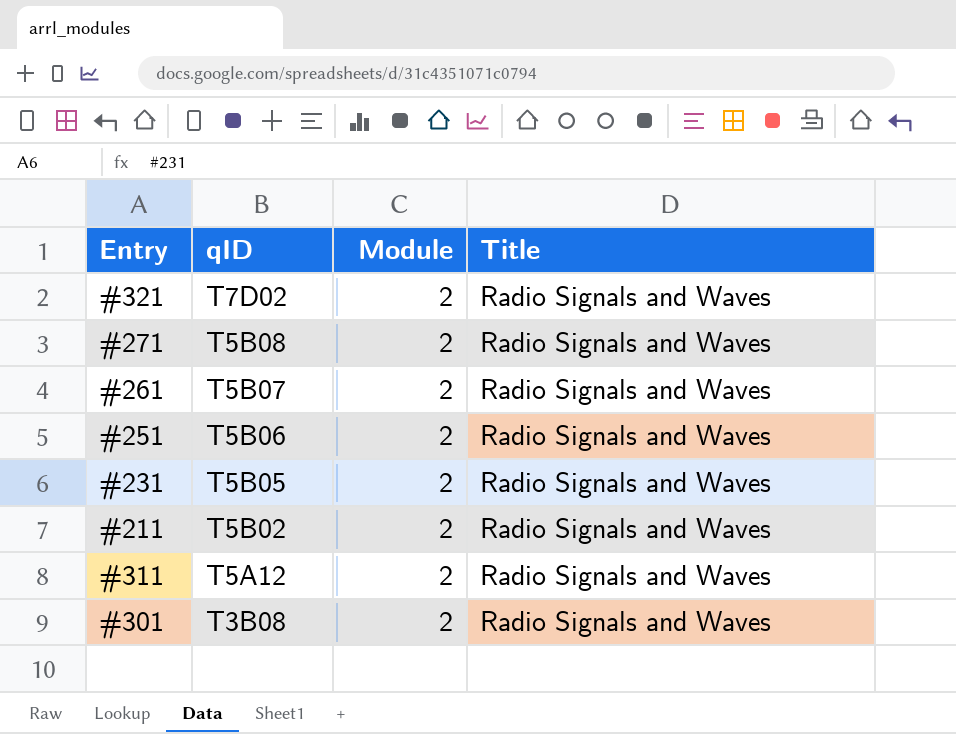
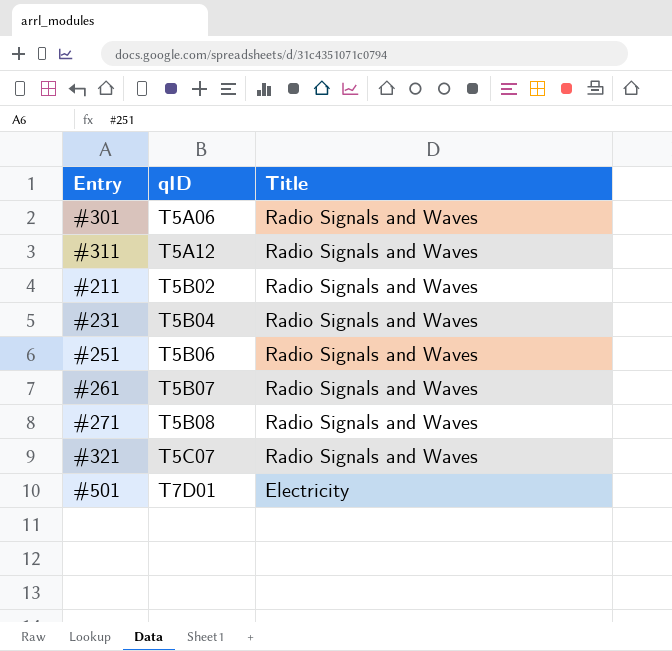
row order: qID descending -> qID ascending
column Module | position: 3 -> none
#301 | qID: T3B08 -> T5A06
#231 | qID: T5B05 -> T5B04
#321 | qID: T7D02 -> T5C07
row #501: none -> T7D01 | Electricity

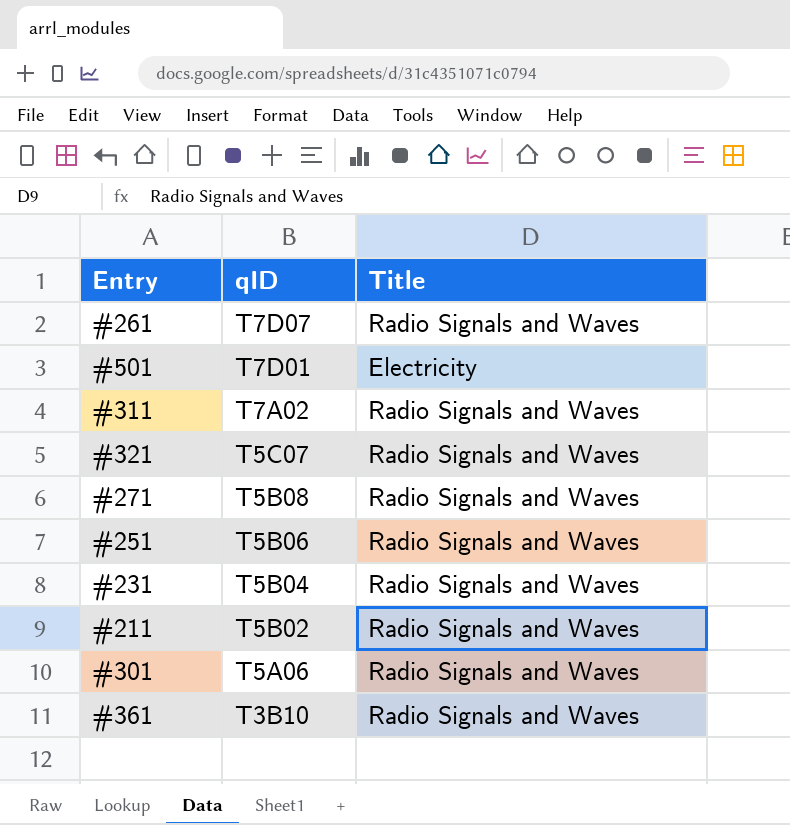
row order: qID ascending -> qID descending
#261 | qID: T5B07 -> T7D07
#311 | qID: T5A12 -> T7A02
row #361: none -> T3B10 | Radio Signals and Waves

